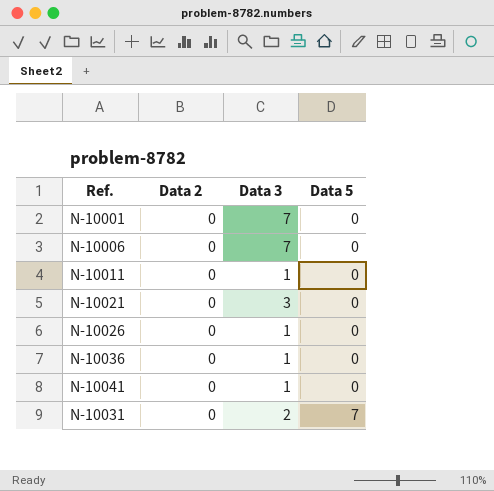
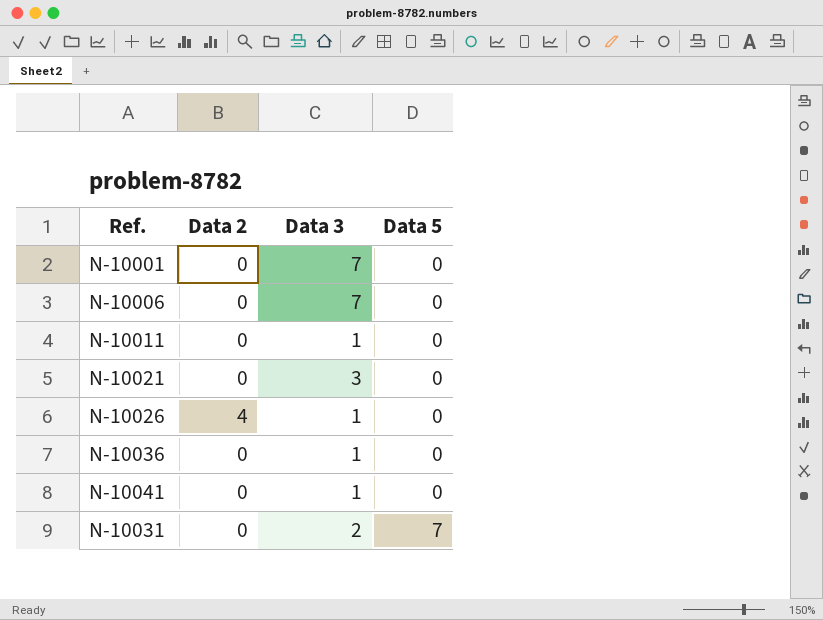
N-10026 | Data 2: 0 -> 4

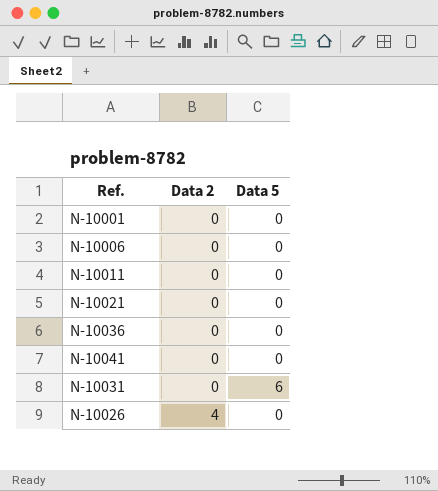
row order: Data 5 ascending -> Data 2 ascending
column Data 3 | position: 3 -> none
N-10031 | Data 5: 7 -> 6

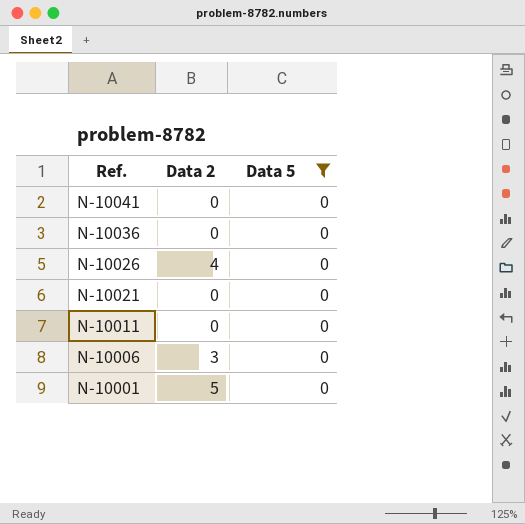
filter: none -> Data 5 = 0
row order: Data 2 ascending -> Ref. descending
N-10006 | Data 2: 0 -> 3
N-10001 | Data 2: 0 -> 5

